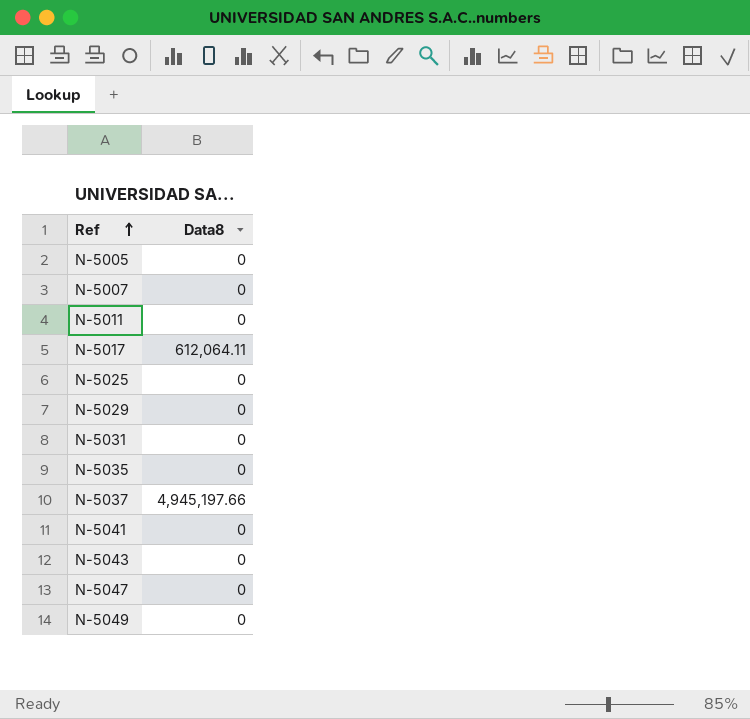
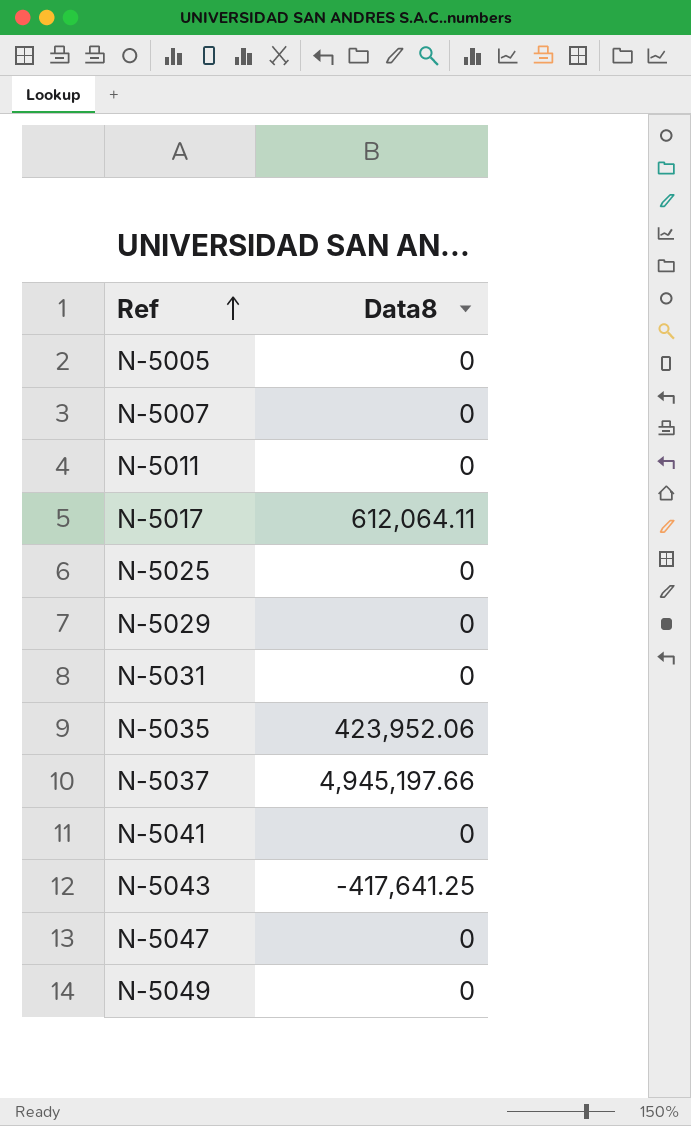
N-5035 | Data8: 0 -> 423,952.06
N-5043 | Data8: 0 -> -417,641.25

